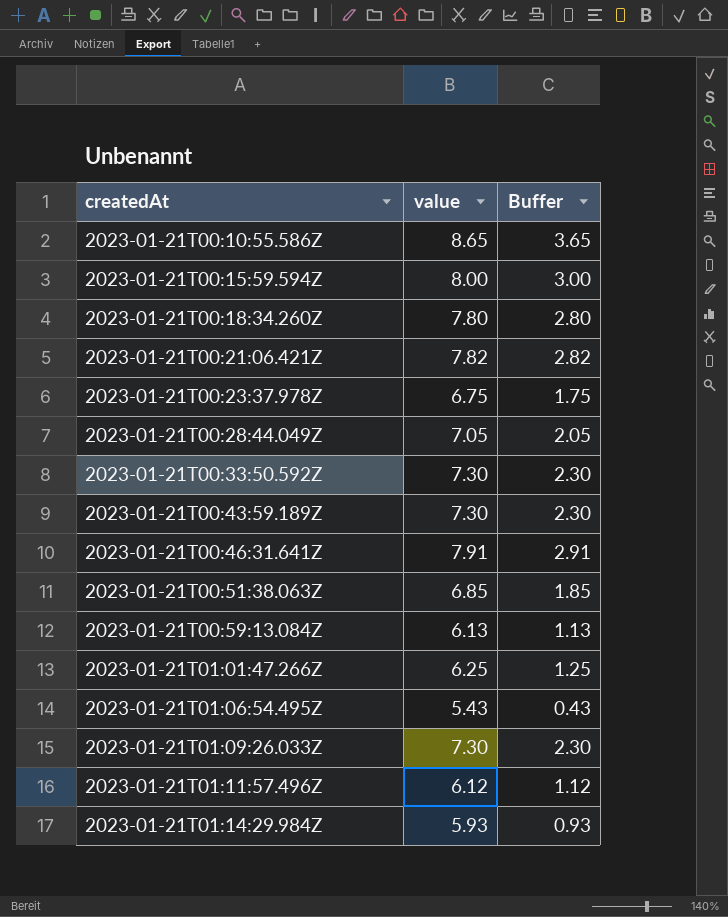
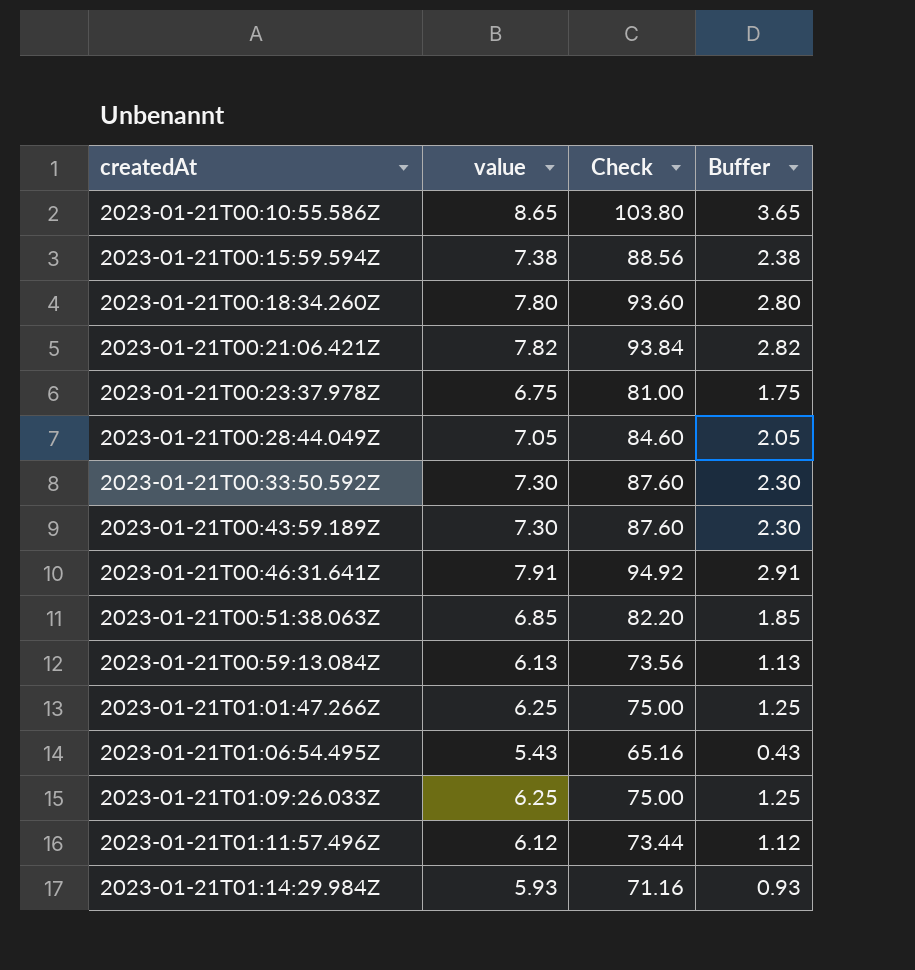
column Check | formula: none -> [value] * 12
2023-01-21T00:15:59.594Z | value: 8.00 -> 7.38
2023-01-21T00:15:59.594Z | Buffer: 3.00 -> 2.38
2023-01-21T01:09:26.033Z | value: 7.30 -> 6.25
2023-01-21T01:09:26.033Z | Buffer: 2.30 -> 1.25

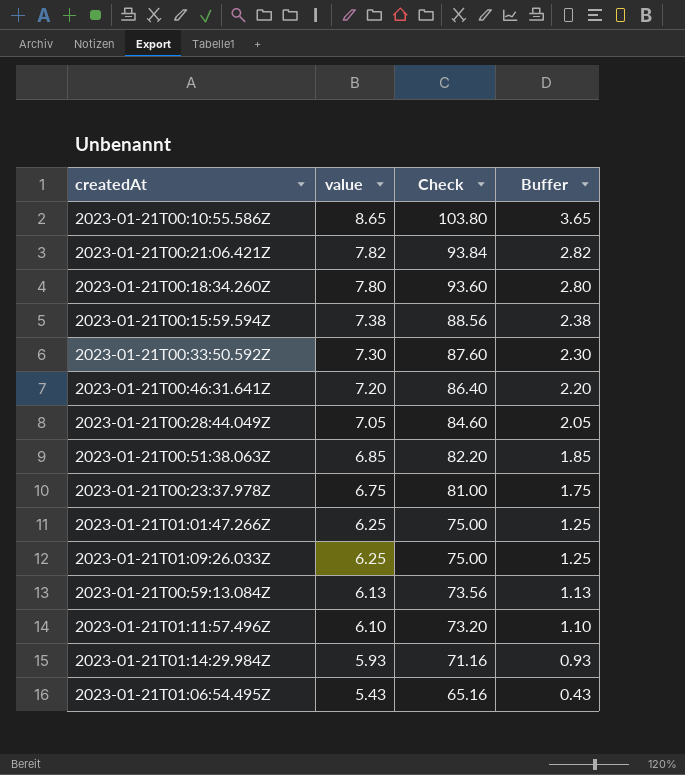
row order: createdAt ascending -> value descending
row 2023-01-21T00:43:59.189Z: 7.30 | 87.60 | 2.30 -> none
2023-01-21T00:46:31.641Z | value: 7.91 -> 7.20
2023-01-21T00:46:31.641Z | Check: 94.92 -> 86.40
2023-01-21T00:46:31.641Z | Buffer: 2.91 -> 2.20
2023-01-21T01:11:57.496Z | value: 6.12 -> 6.10
2023-01-21T01:11:57.496Z | Check: 73.44 -> 73.20
2023-01-21T01:11:57.496Z | Buffer: 1.12 -> 1.10

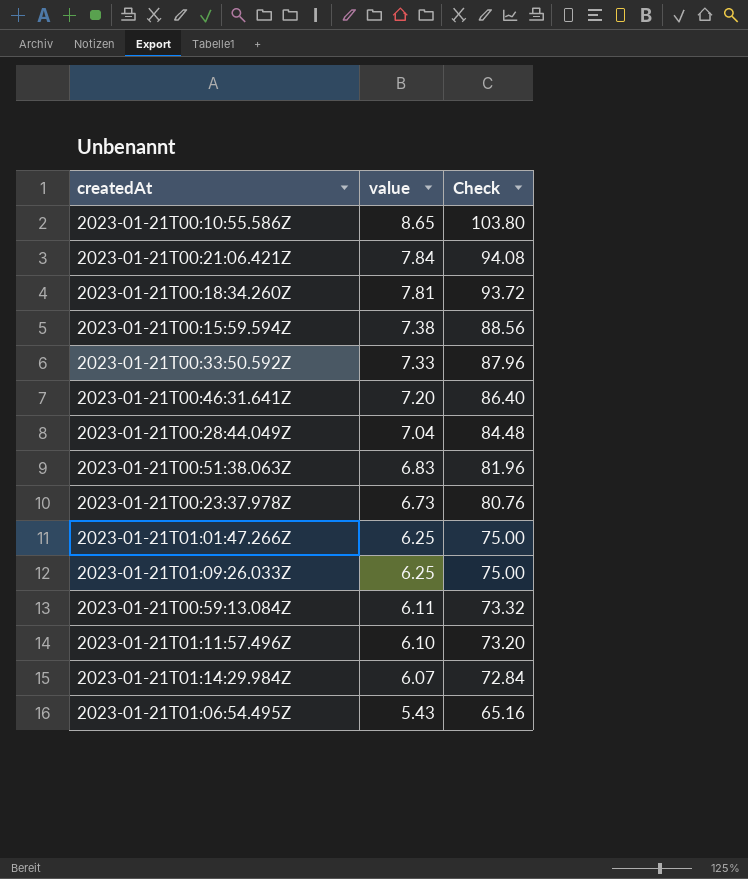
column Buffer | formula: [value] - 5 -> none
2023-01-21T00:21:06.421Z | value: 7.82 -> 7.84
2023-01-21T00:21:06.421Z | Check: 93.84 -> 94.08
2023-01-21T00:18:34.260Z | value: 7.80 -> 7.81
2023-01-21T00:18:34.260Z | Check: 93.60 -> 93.72
2023-01-21T00:33:50.592Z | value: 7.30 -> 7.33
2023-01-21T00:33:50.592Z | Check: 87.60 -> 87.96
2023-01-21T00:28:44.049Z | value: 7.05 -> 7.04
2023-01-21T00:28:44.049Z | Check: 84.60 -> 84.48
2023-01-21T00:51:38.063Z | value: 6.85 -> 6.83
2023-01-21T00:51:38.063Z | Check: 82.20 -> 81.96
2023-01-21T00:23:37.978Z | value: 6.75 -> 6.73
2023-01-21T00:23:37.978Z | Check: 81.00 -> 80.76
2023-01-21T00:59:13.084Z | value: 6.13 -> 6.11
2023-01-21T00:59:13.084Z | Check: 73.56 -> 73.32
2023-01-21T01:14:29.984Z | value: 5.93 -> 6.07
2023-01-21T01:14:29.984Z | Check: 71.16 -> 72.84

